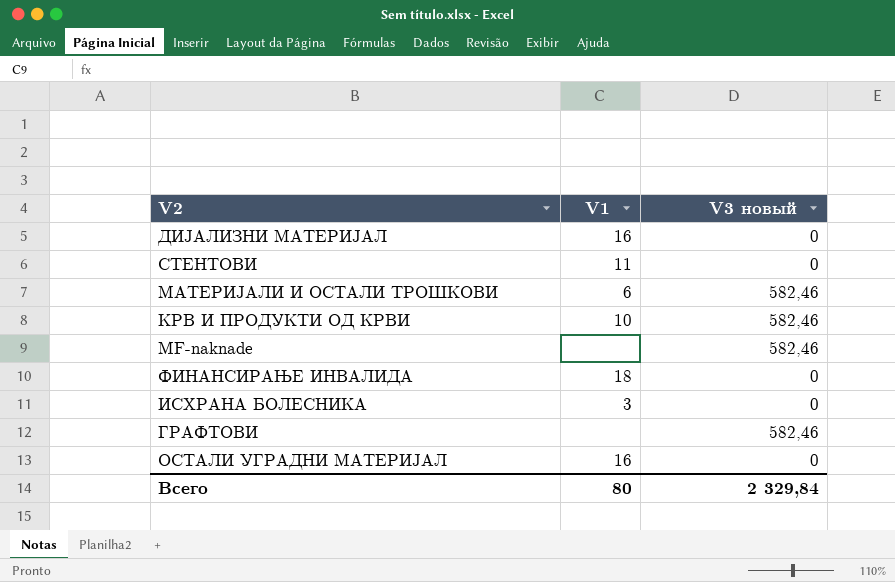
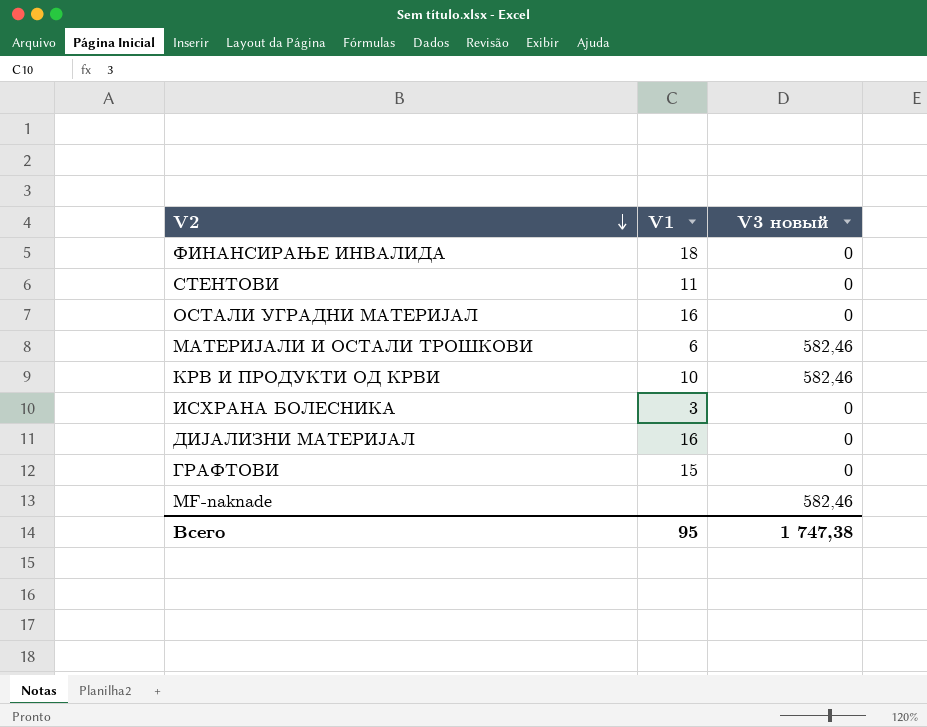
row order: none -> V2 descending
ГРАФТОВИ | V1: none -> 15
ГРАФТОВИ | V3 новый: 582,46 -> 0
Всего | V1: 80 -> 95
Всего | V3 новый: 2 329,84 -> 1 747,38

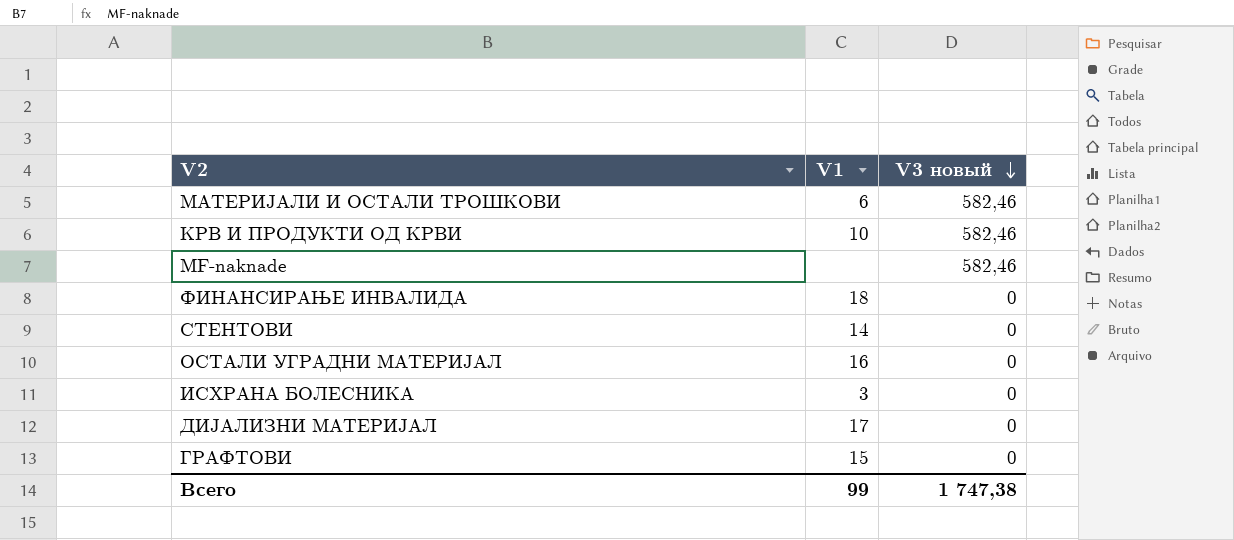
row order: V2 descending -> V3 новый descending
СТЕНТОВИ | V1: 11 -> 14
ДИЈАЛИЗНИ МАТЕРИЈАЛ | V1: 16 -> 17
Всего | V1: 95 -> 99

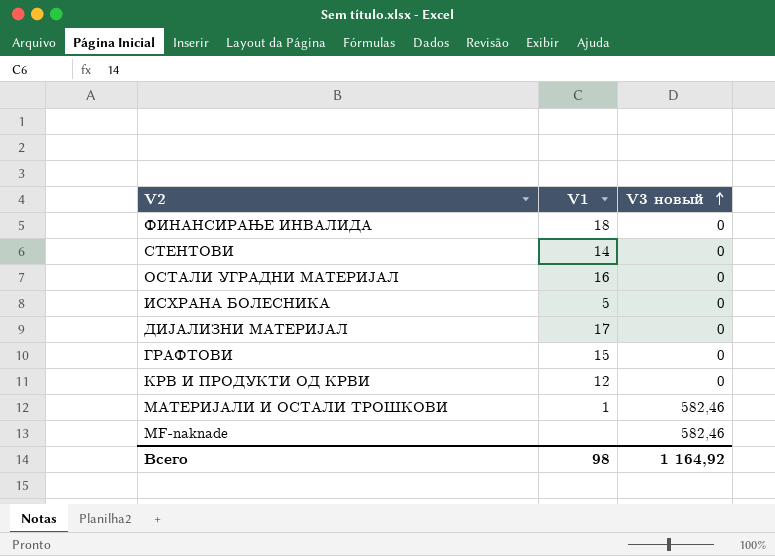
row order: V3 новый descending -> V3 новый ascending
ИСХРАНА БОЛЕСНИКА | V1: 3 -> 5
КРВ И ПРОДУКТИ ОД КРВИ | V1: 10 -> 12
КРВ И ПРОДУКТИ ОД КРВИ | V3 новый: 582,46 -> 0
МАТЕРИЈАЛИ И ОСТАЛИ ТРОШКОВИ | V1: 6 -> 1
Всего | V1: 99 -> 98
Всего | V3 новый: 1 747,38 -> 1 164,92

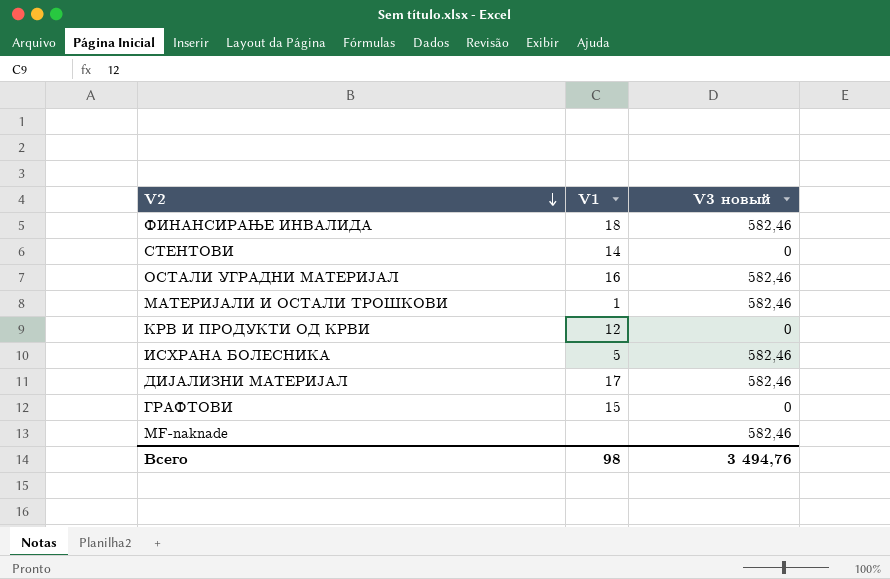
row order: V3 новый ascending -> V2 descending
ФИНАНСИРАЊЕ ИНВАЛИДА | V3 новый: 0 -> 582,46
ОСТАЛИ УГРАДНИ МАТЕРИЈАЛ | V3 новый: 0 -> 582,46
ИСХРАНА БОЛЕСНИКА | V3 новый: 0 -> 582,46
ДИЈАЛИЗНИ МАТЕРИЈАЛ | V3 новый: 0 -> 582,46
Всего | V3 новый: 1 164,92 -> 3 494,76

